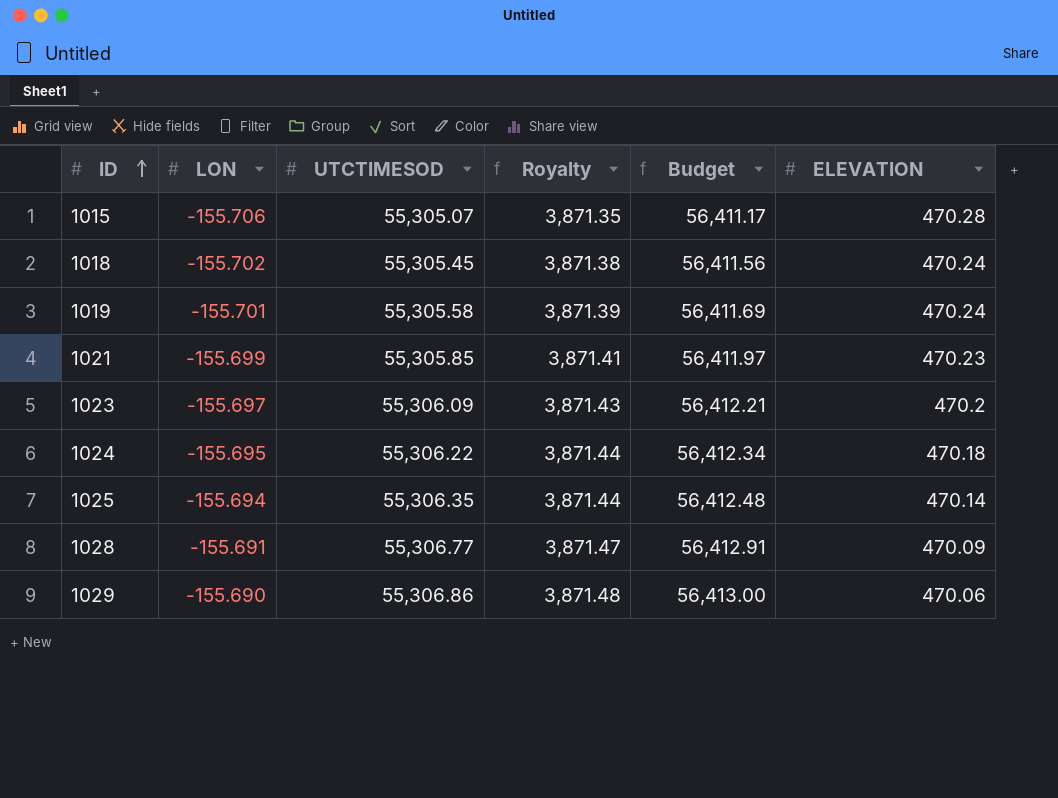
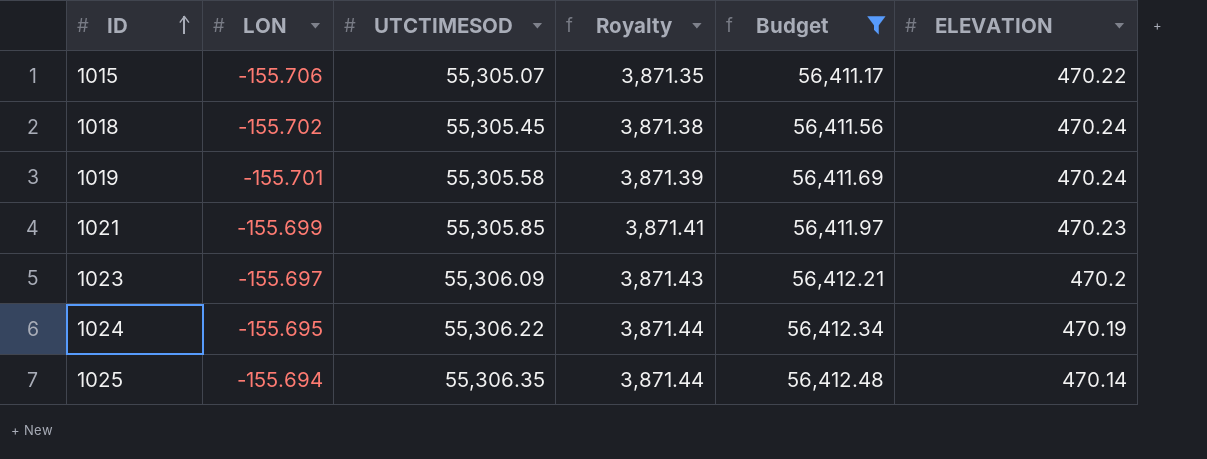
filter: none -> Budget <= 56,412.48
1015 | ELEVATION: 470.28 -> 470.22
1024 | ELEVATION: 470.18 -> 470.19

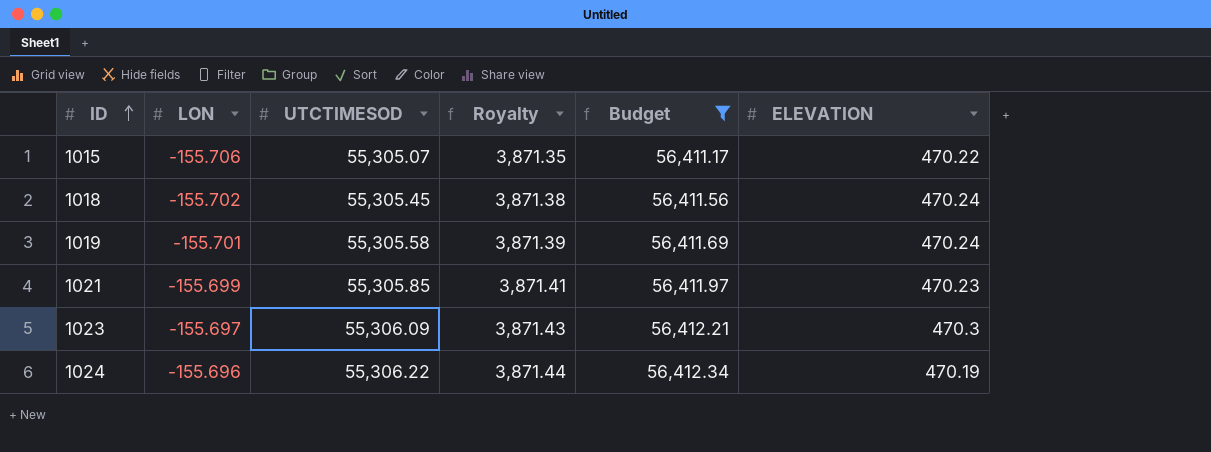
row 1025: -155.694 | 55,306.35 | 3,871.44 | 56,412.48 | 470.14 -> none
1023 | ELEVATION: 470.2 -> 470.3
1024 | LON: -155.695 -> -155.696

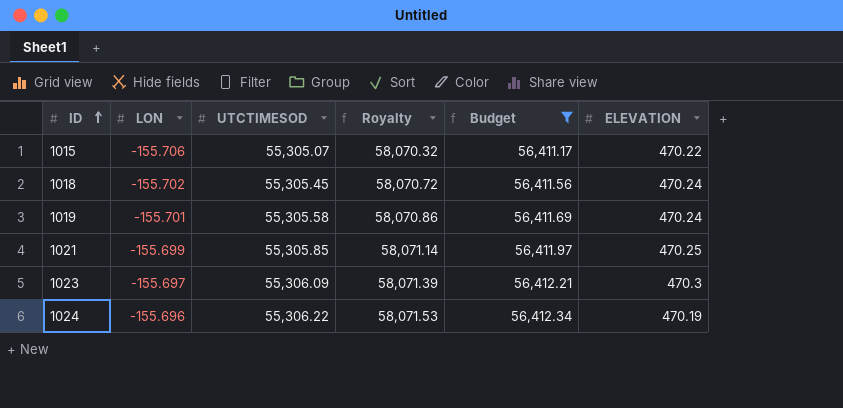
column Royalty | formula: [UTCTIMESOD] * 0.07 -> [UTCTIMESOD] * 1.05
1021 | ELEVATION: 470.23 -> 470.25

